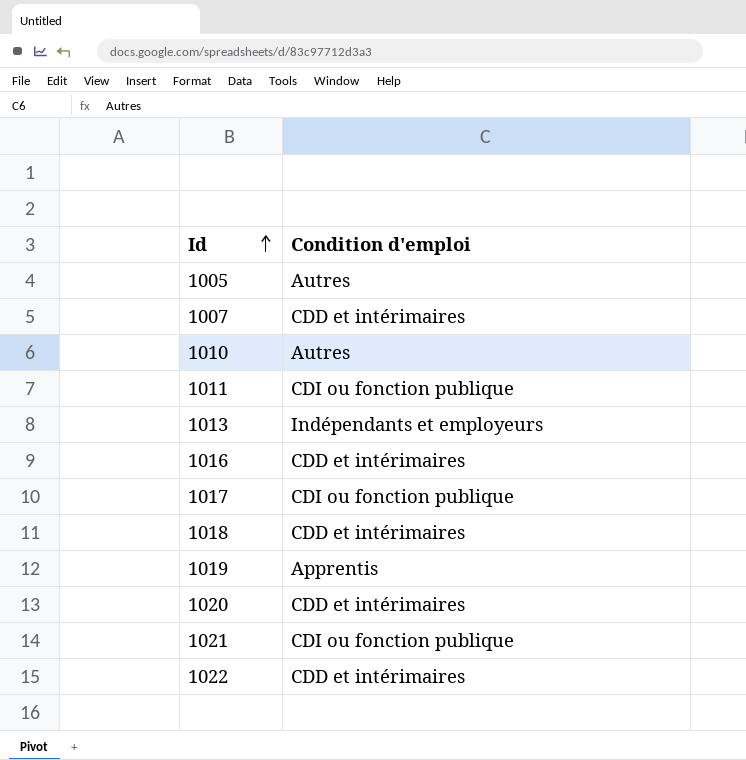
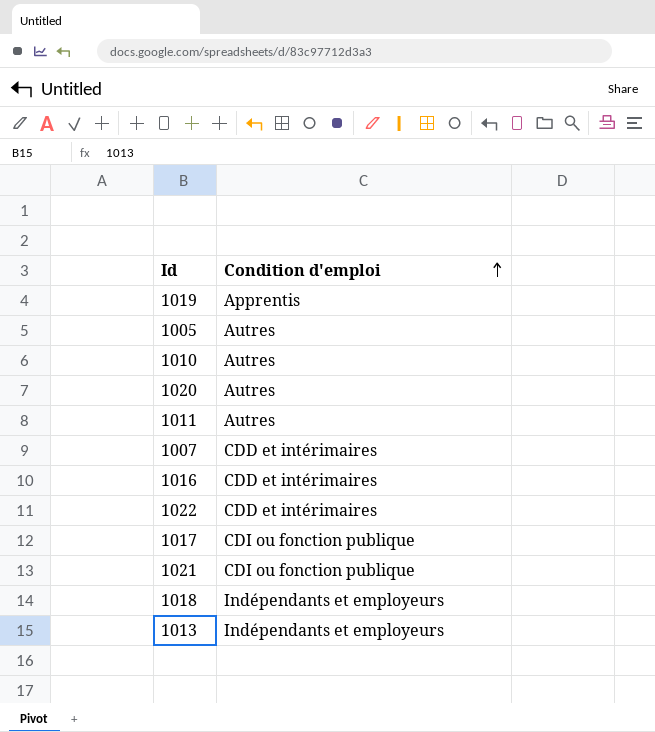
row order: Id ascending -> Condition d'emploi ascending
1020 | Condition d'emploi: CDD et intérimaires -> Autres
1011 | Condition d'emploi: CDI ou fonction publique -> Autres
1018 | Condition d'emploi: CDD et intérimaires -> Indépendants et employeurs

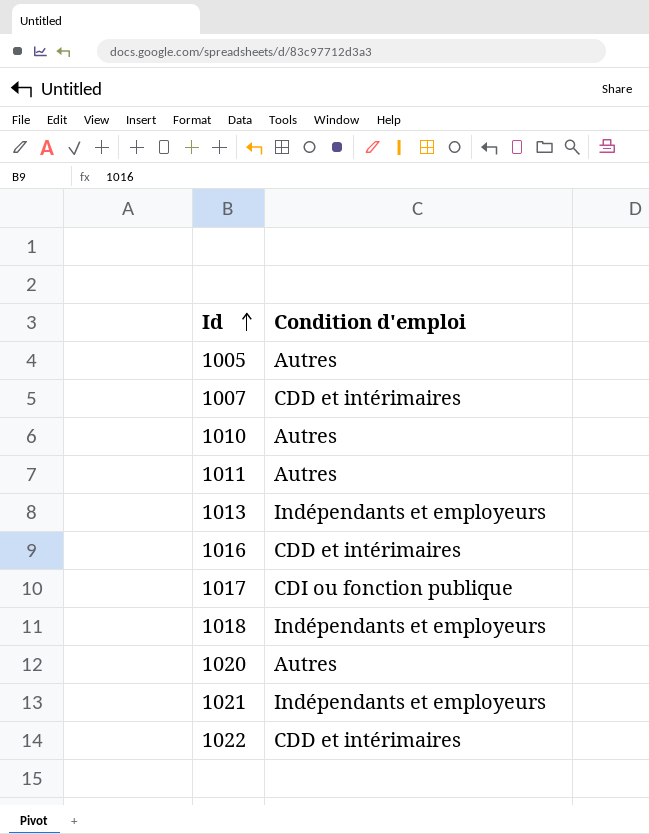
row order: Condition d'emploi ascending -> Id ascending
row 1019: Apprentis -> none
1021 | Condition d'emploi: CDI ou fonction publique -> Indépendants et employeurs

